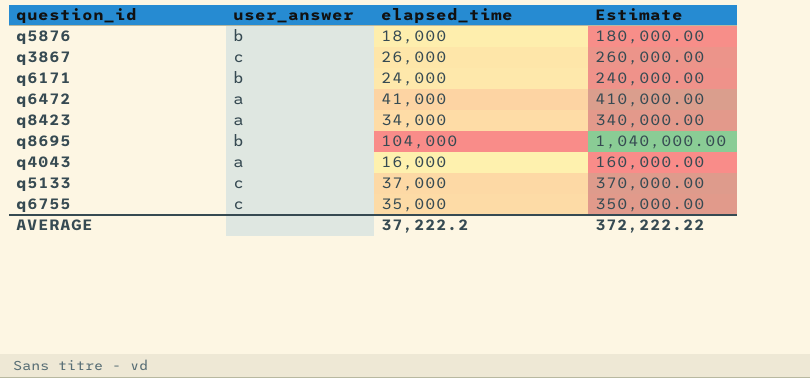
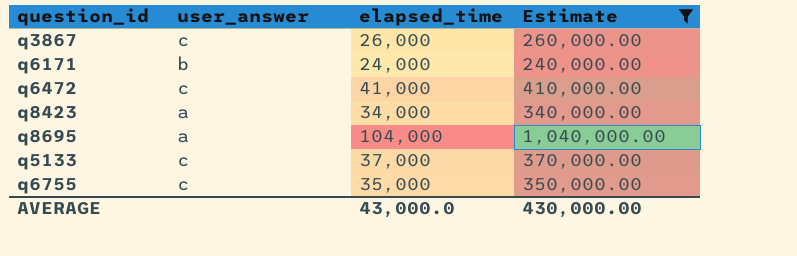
filter: none -> Estimate >= 240,000.00
q6472 | user_answer: a -> c
q8695 | user_answer: b -> a
AVERAGE | elapsed_time: 37,222.2 -> 43,000.0
AVERAGE | Estimate: 372,222.22 -> 430,000.00

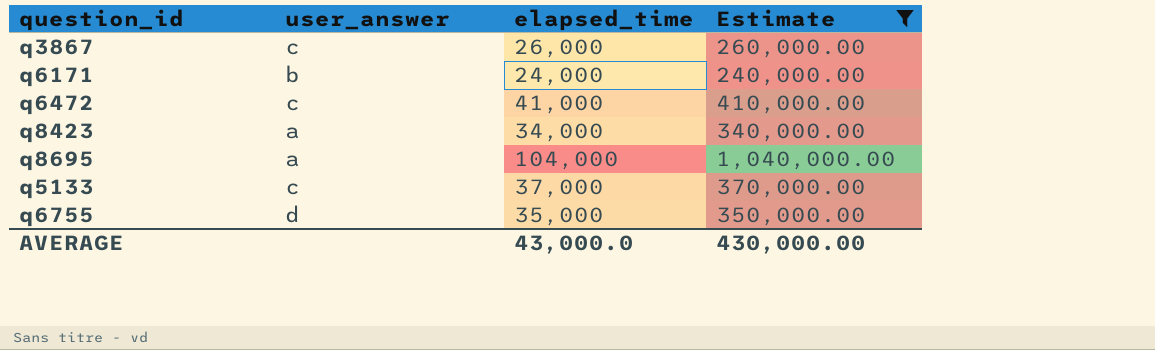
q6755 | user_answer: c -> d

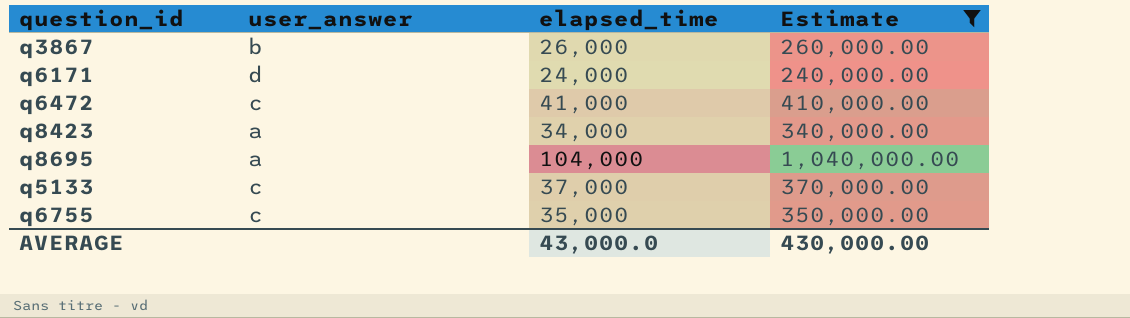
q3867 | user_answer: c -> b
q6171 | user_answer: b -> d
q6755 | user_answer: d -> c

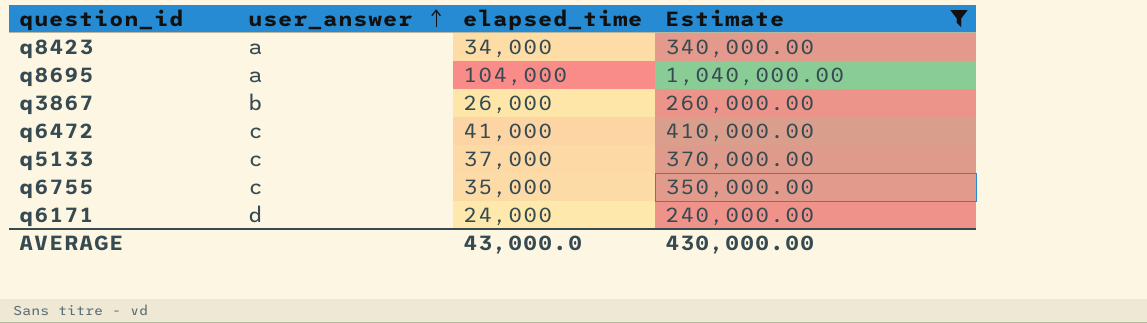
row order: none -> user_answer ascending

